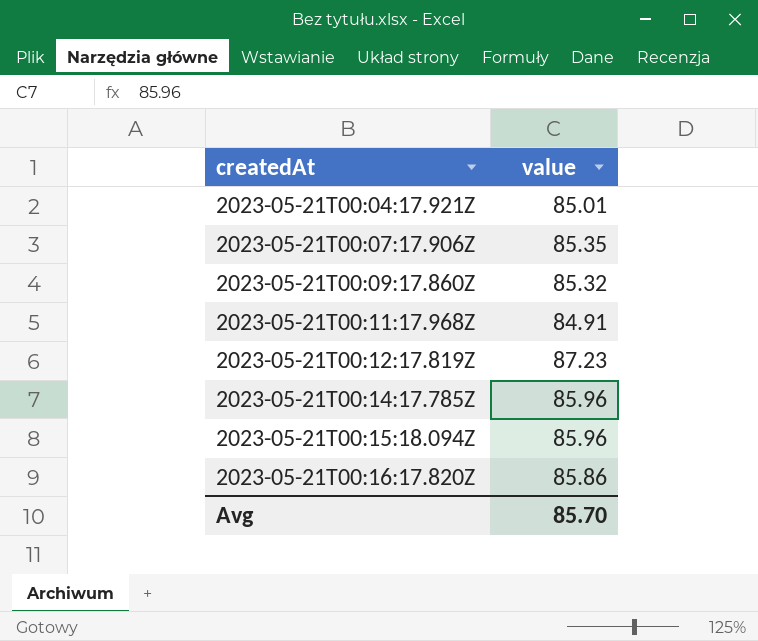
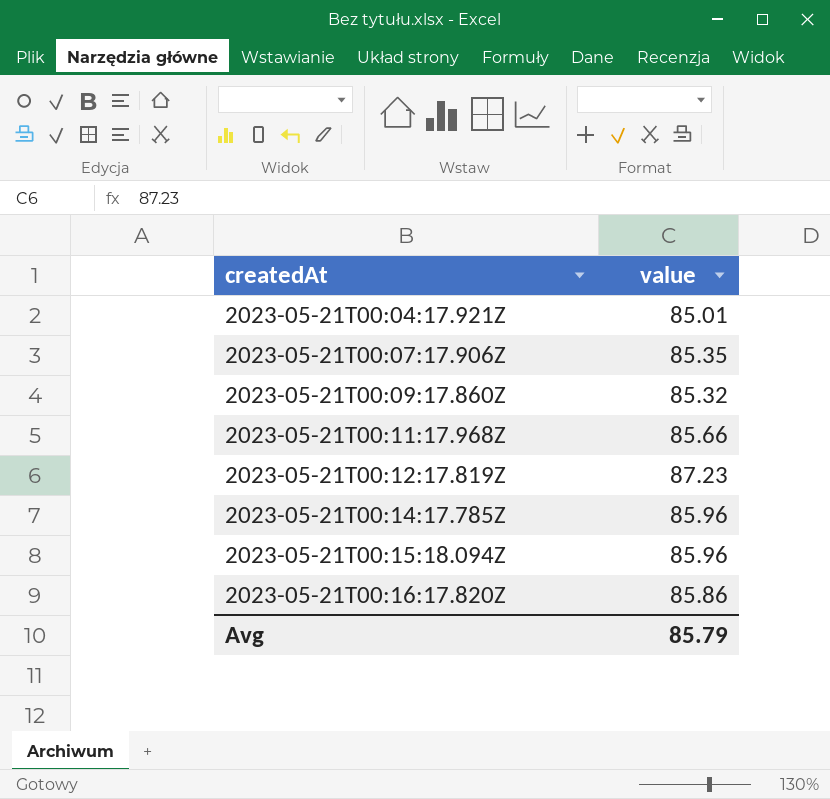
2023-05-21T00:11:17.968Z | value: 84.91 -> 85.66
Avg | value: 85.70 -> 85.79

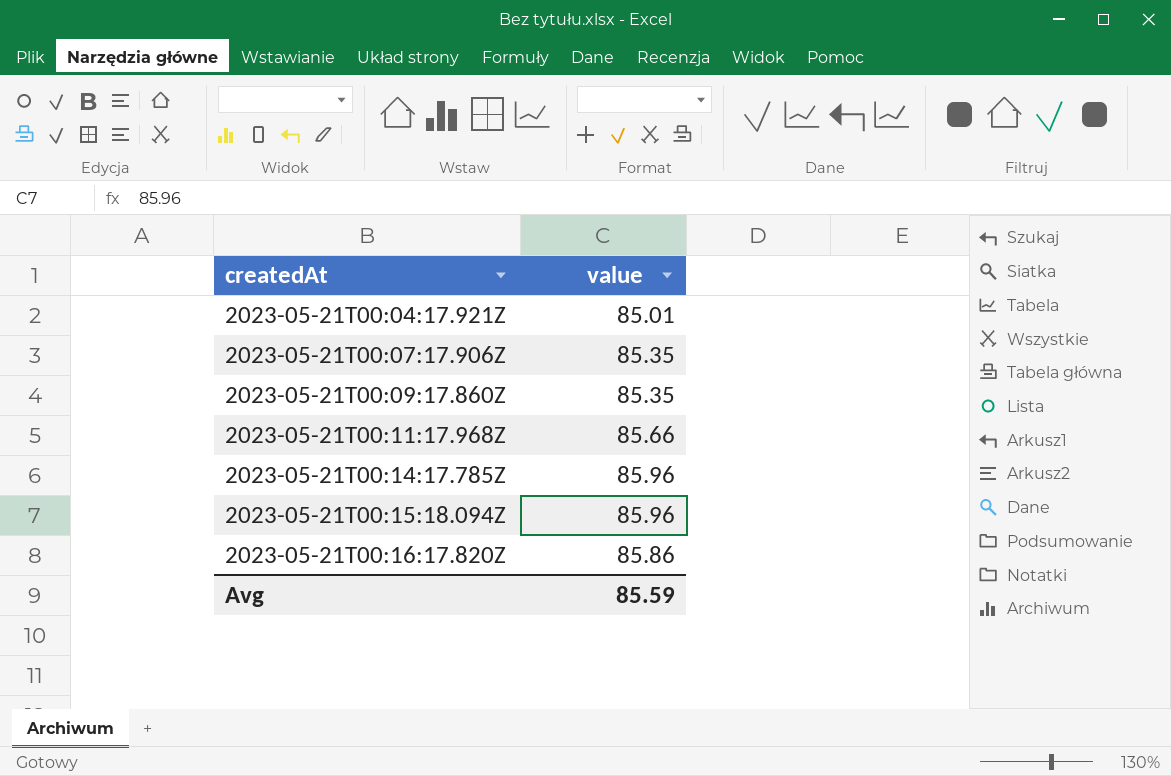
row 2023-05-21T00:12:17.819Z: 87.23 -> none
2023-05-21T00:09:17.860Z | value: 85.32 -> 85.35
Avg | value: 85.79 -> 85.59

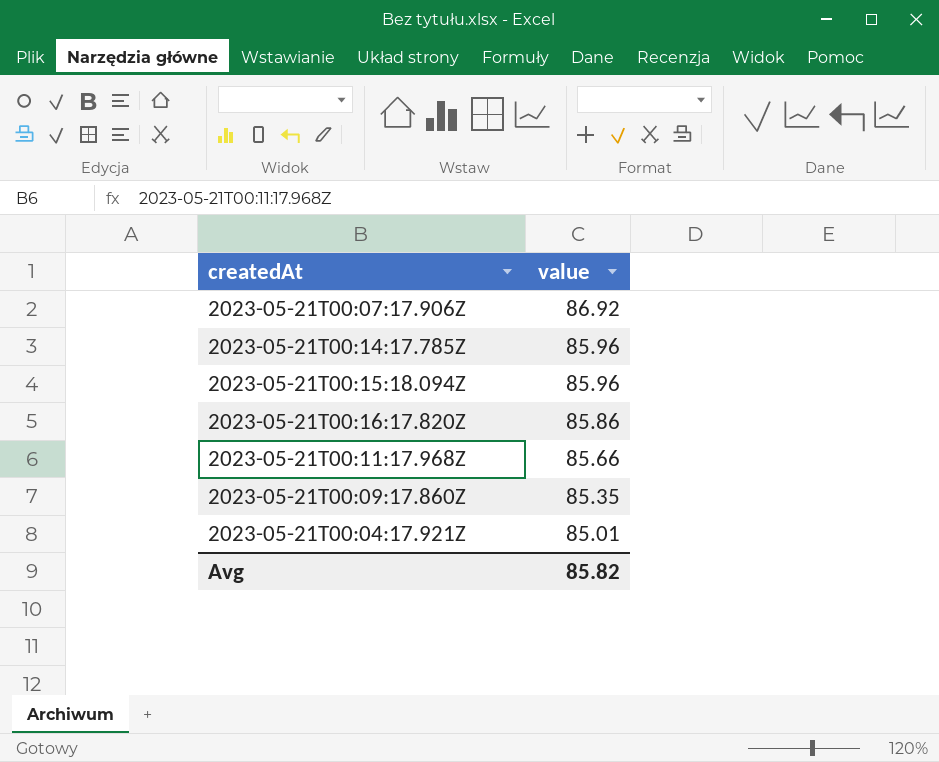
row order: createdAt ascending -> value descending
2023-05-21T00:07:17.906Z | value: 85.35 -> 86.92
Avg | value: 85.59 -> 85.82

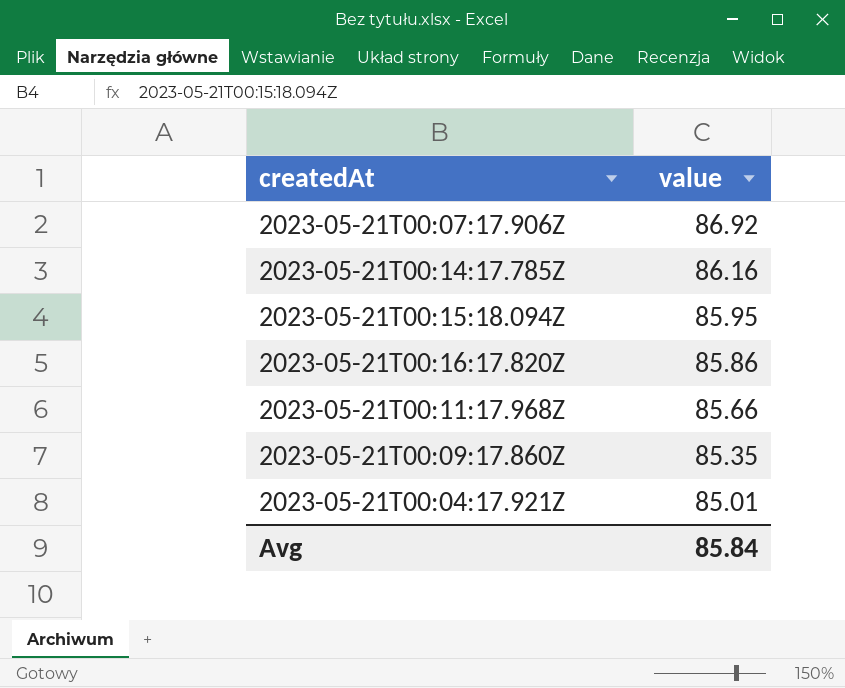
2023-05-21T00:14:17.785Z | value: 85.96 -> 86.16
2023-05-21T00:15:18.094Z | value: 85.96 -> 85.95
Avg | value: 85.82 -> 85.84

